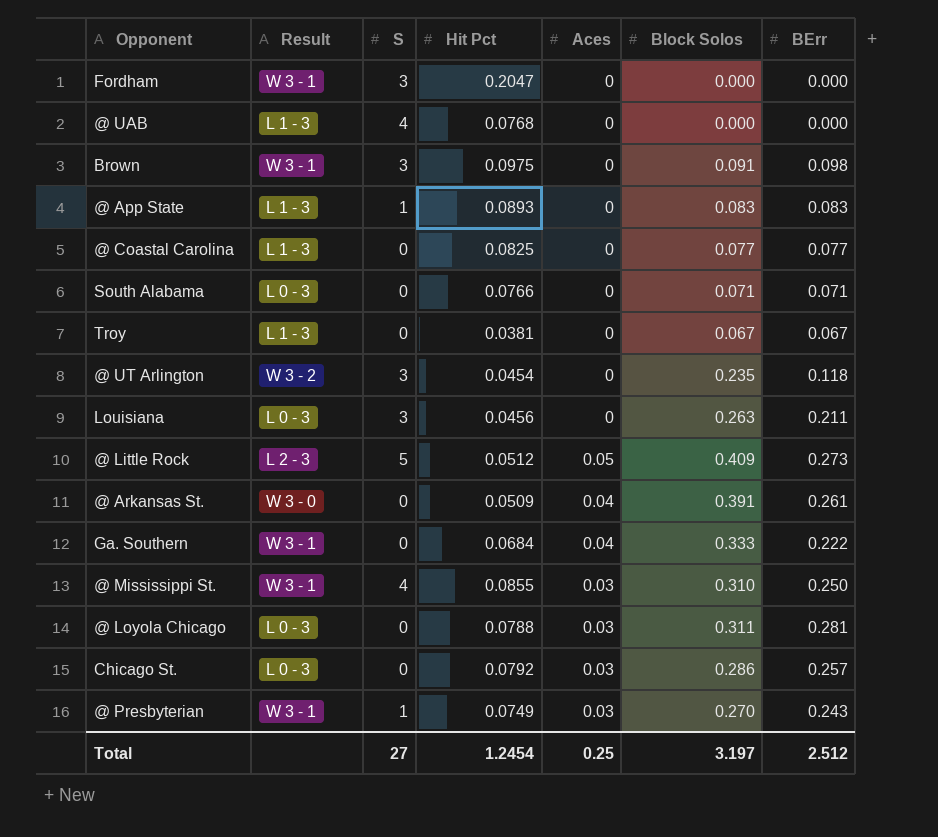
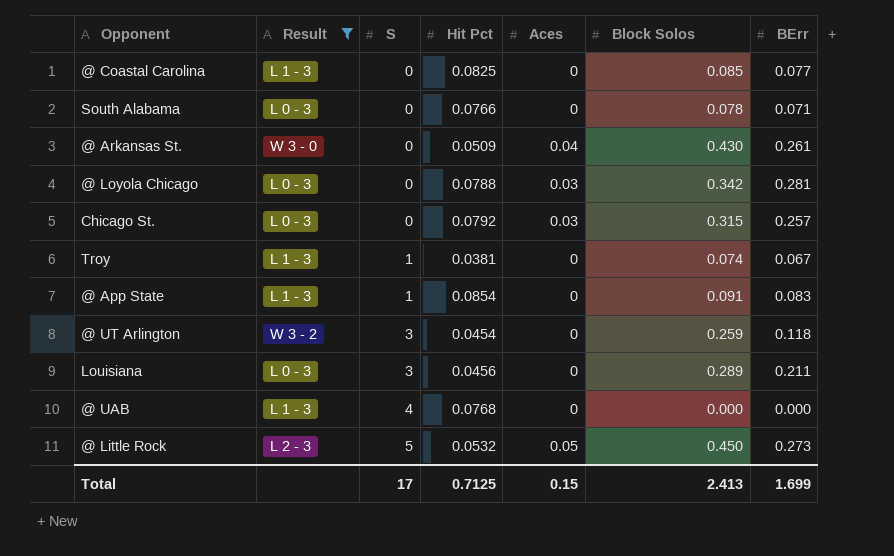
filter: none -> Result != W 3 - 1
row order: none -> S ascending
@ Coastal Carolina | Block Solos: 0.077 -> 0.085
South Alabama | Block Solos: 0.071 -> 0.078
@ Arkansas St. | Block Solos: 0.391 -> 0.430
@ Loyola Chicago | Block Solos: 0.311 -> 0.342
Chicago St. | Block Solos: 0.286 -> 0.315
Troy | S: 0 -> 1
Troy | Block Solos: 0.067 -> 0.074
@ App State | Hit Pct: 0.0893 -> 0.0854
@ App State | Block Solos: 0.083 -> 0.091
@ UT Arlington | Block Solos: 0.235 -> 0.259
Louisiana | Block Solos: 0.263 -> 0.289
@ Little Rock | Hit Pct: 0.0512 -> 0.0532
@ Little Rock | Block Solos: 0.409 -> 0.450
Total | S: 27 -> 17
Total | Hit Pct: 1.2454 -> 0.7125
Total | Aces: 0.25 -> 0.15
Total | Block Solos: 3.197 -> 2.413
Total | BErr: 2.512 -> 1.699

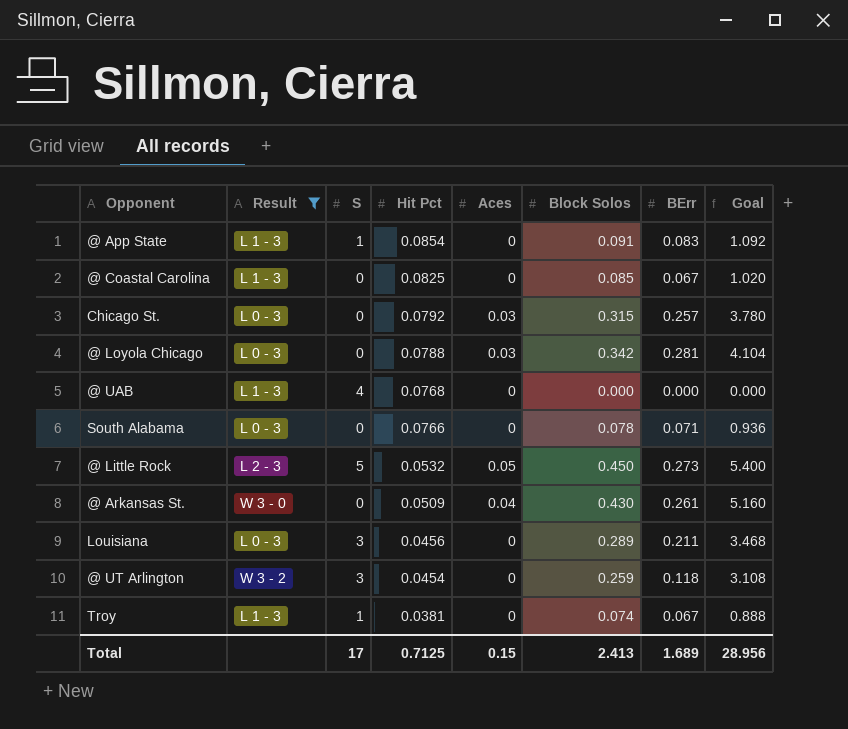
row order: S ascending -> Hit Pct descending
column Goal | formula: none -> [Block Solos] * 12
@ Coastal Carolina | BErr: 0.077 -> 0.067
Total | BErr: 1.699 -> 1.689

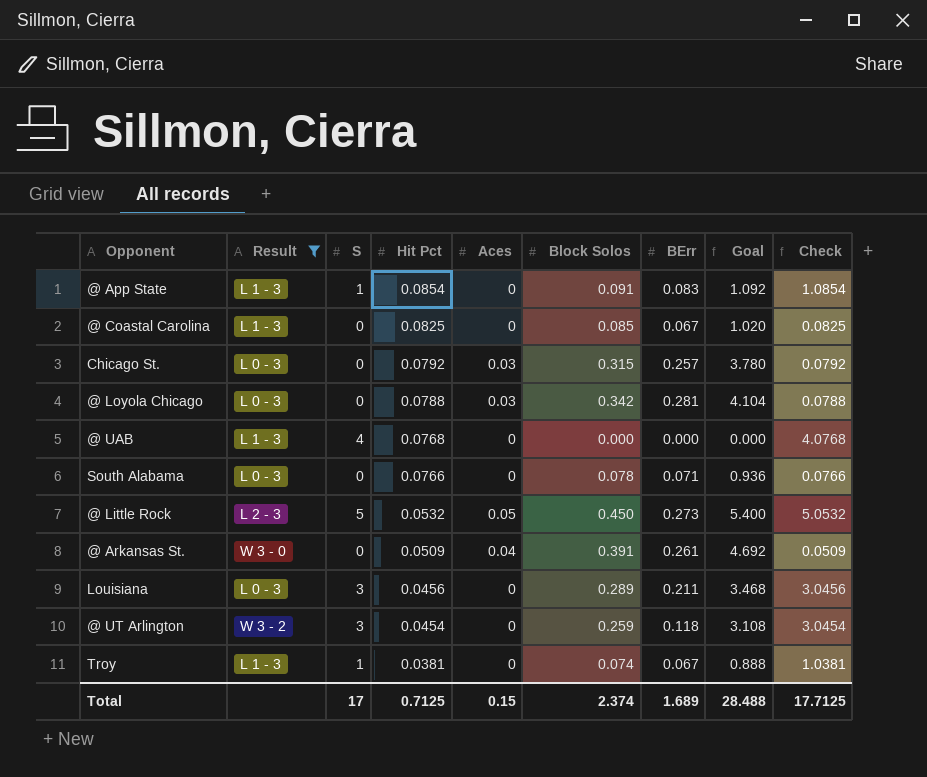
column Check | formula: none -> [S] + [Hit Pct]
@ Arkansas St. | Block Solos: 0.430 -> 0.391
@ Arkansas St. | Goal: 5.160 -> 4.692
Total | Block Solos: 2.413 -> 2.374
Total | Goal: 28.956 -> 28.488

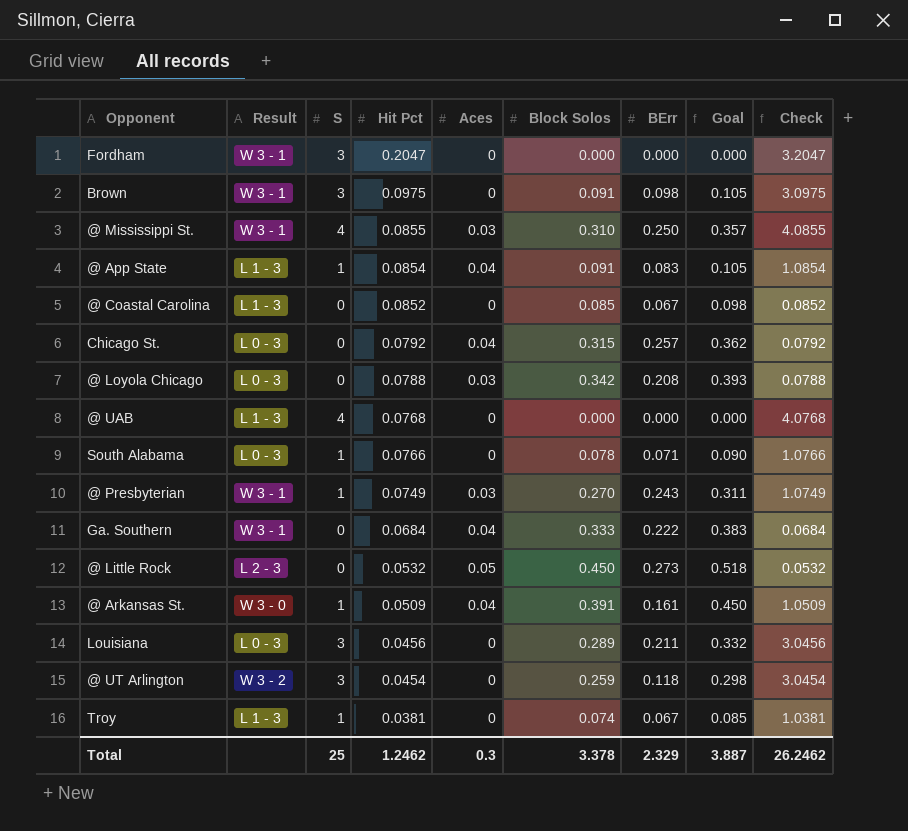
filter: Result != W 3 - 1 -> none
column Goal | formula: [Block Solos] * 12 -> [Block Solos] * 1.15
@ App State | Aces: 0 -> 0.04
@ Coastal Carolina | Hit Pct: 0.0825 -> 0.0852
@ Coastal Carolina | Check: 0.0825 -> 0.0852
Chicago St. | Aces: 0.03 -> 0.04
@ Loyola Chicago | BErr: 0.281 -> 0.208
South Alabama | S: 0 -> 1
South Alabama | Check: 0.0766 -> 1.0766
@ Little Rock | S: 5 -> 0
@ Little Rock | Check: 5.0532 -> 0.0532
@ Arkansas St. | S: 0 -> 1
@ Arkansas St. | BErr: 0.261 -> 0.161
@ Arkansas St. | Check: 0.0509 -> 1.0509
Total | S: 17 -> 25
Total | Hit Pct: 0.7125 -> 1.2462
Total | Aces: 0.15 -> 0.3
Total | Block Solos: 2.374 -> 3.378
Total | BErr: 1.689 -> 2.329
Total | Goal: 28.488 -> 3.887
Total | Check: 17.7125 -> 26.2462

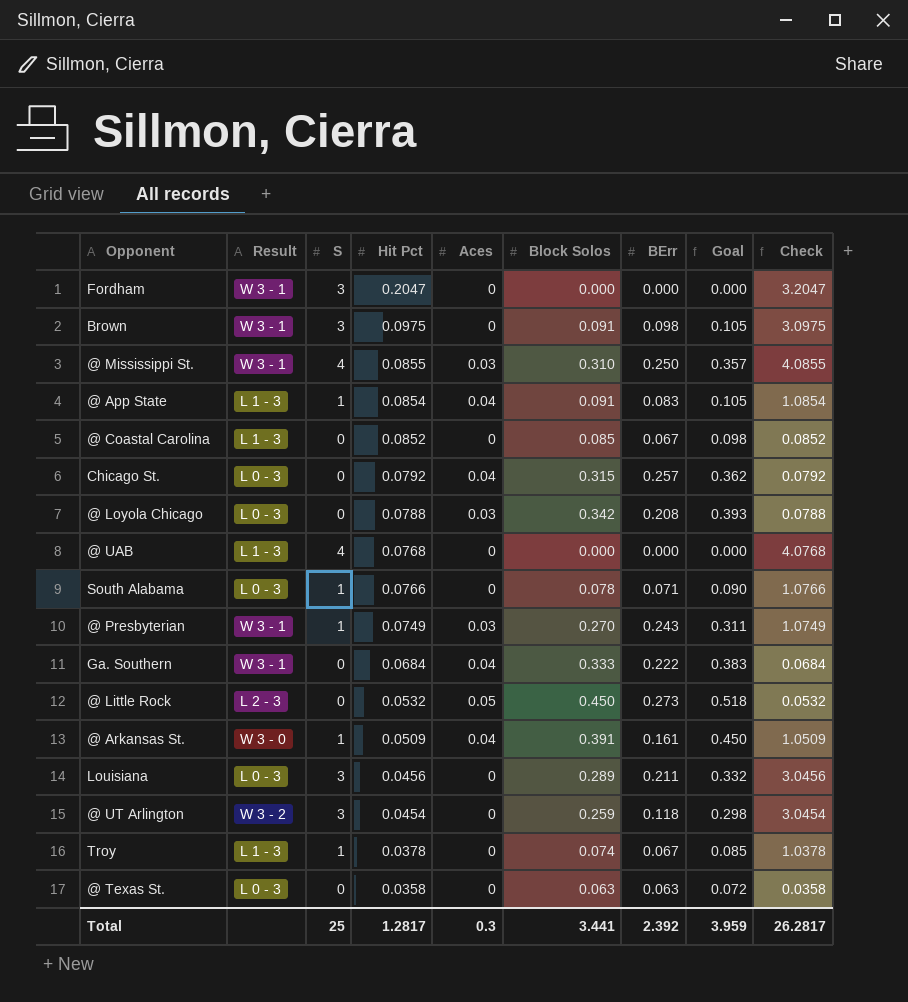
Troy | Hit Pct: 0.0381 -> 0.0378
Troy | Check: 1.0381 -> 1.0378
row @ Texas St.: none -> L 0 - 3 | 0 | 0.0358 | 0 | 0.063 | 0.063 | 0.072 | 0.0358
Total | Hit Pct: 1.2462 -> 1.2817
Total | Block Solos: 3.378 -> 3.441
Total | BErr: 2.329 -> 2.392
Total | Goal: 3.887 -> 3.959
Total | Check: 26.2462 -> 26.2817

